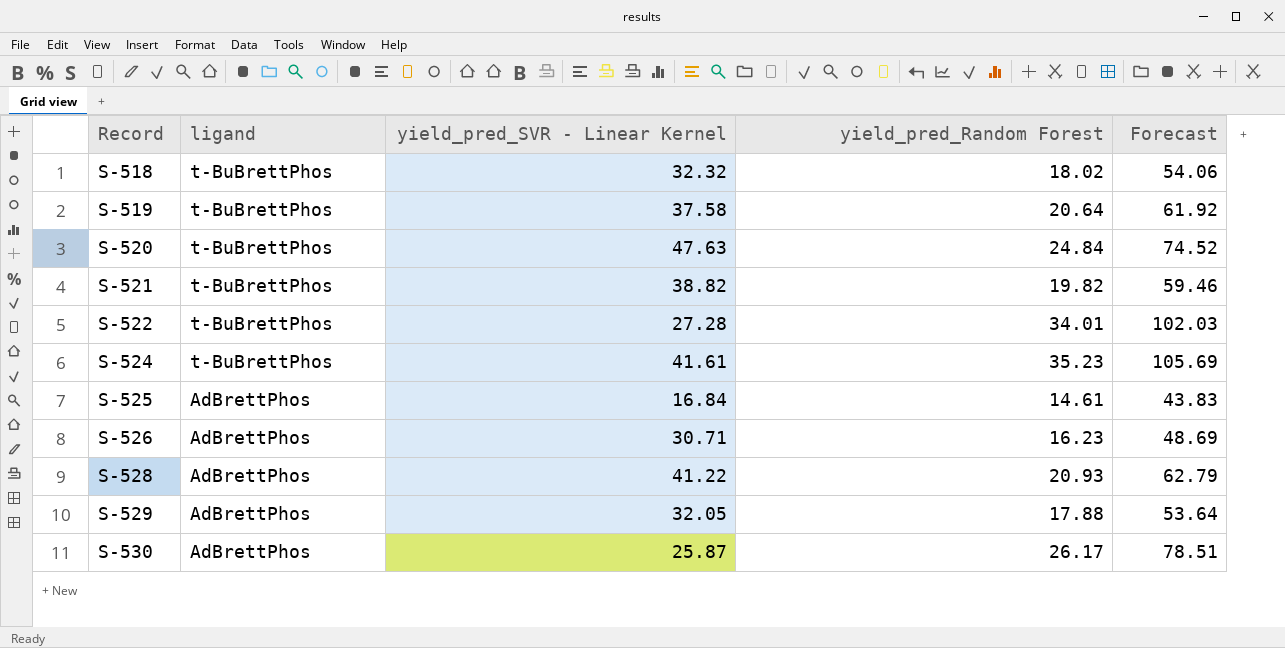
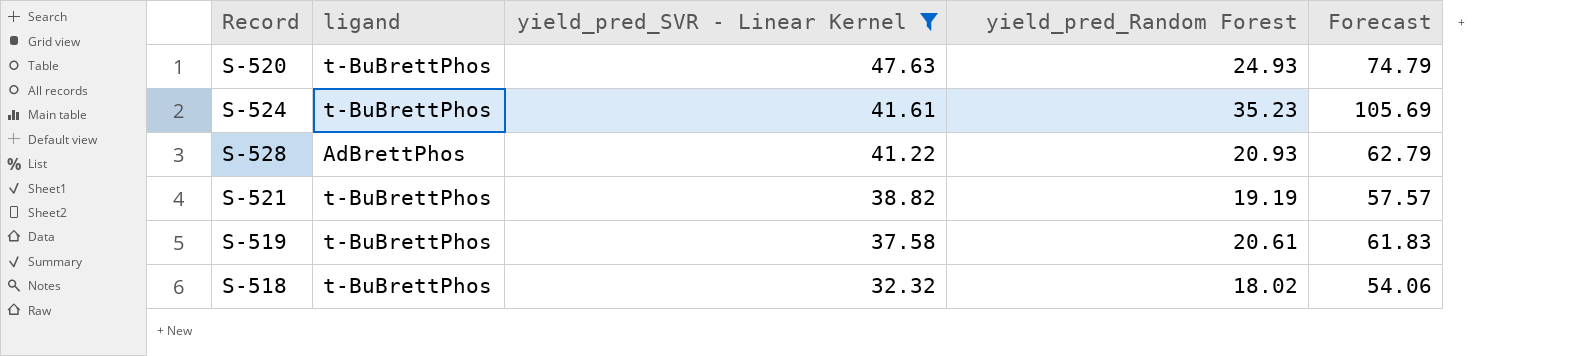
filter: none -> yield_pred_SVR - Linear Kernel >= 32.32
row order: Record ascending -> yield_pred_SVR - Linear Kernel descending
S-520 | yield_pred_Random Forest: 24.84 -> 24.93
S-520 | Forecast: 74.52 -> 74.79
S-521 | yield_pred_Random Forest: 19.82 -> 19.19
S-521 | Forecast: 59.46 -> 57.57
S-519 | yield_pred_Random Forest: 20.64 -> 20.61
S-519 | Forecast: 61.92 -> 61.83

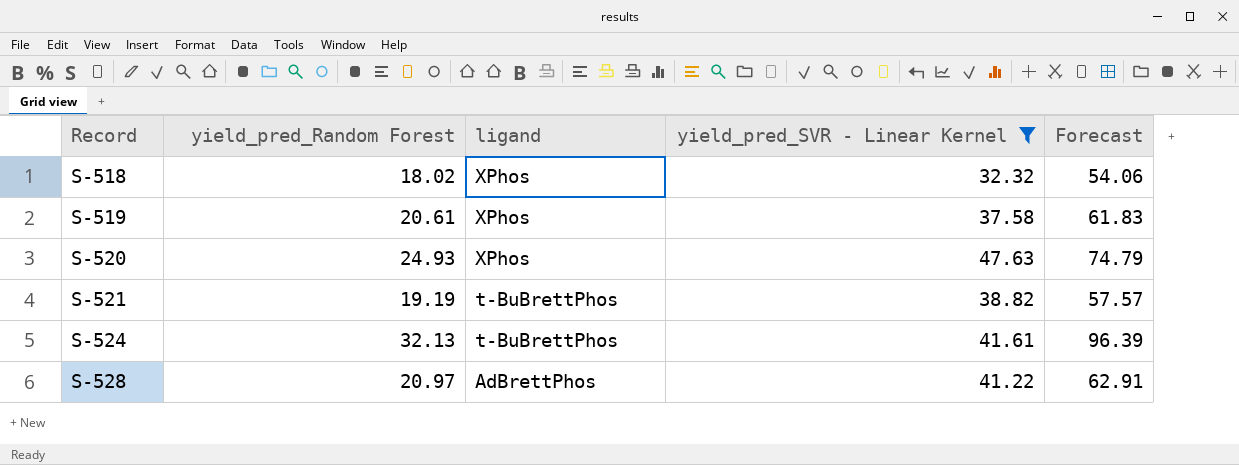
row order: yield_pred_SVR - Linear Kernel descending -> Record ascending
column yield_pred_Random Forest | position: 4 -> 2
S-518 | ligand: t-BuBrettPhos -> XPhos
S-519 | ligand: t-BuBrettPhos -> XPhos
S-520 | ligand: t-BuBrettPhos -> XPhos
S-524 | yield_pred_Random Forest: 35.23 -> 32.13
S-524 | Forecast: 105.69 -> 96.39
S-528 | yield_pred_Random Forest: 20.93 -> 20.97
S-528 | Forecast: 62.79 -> 62.91

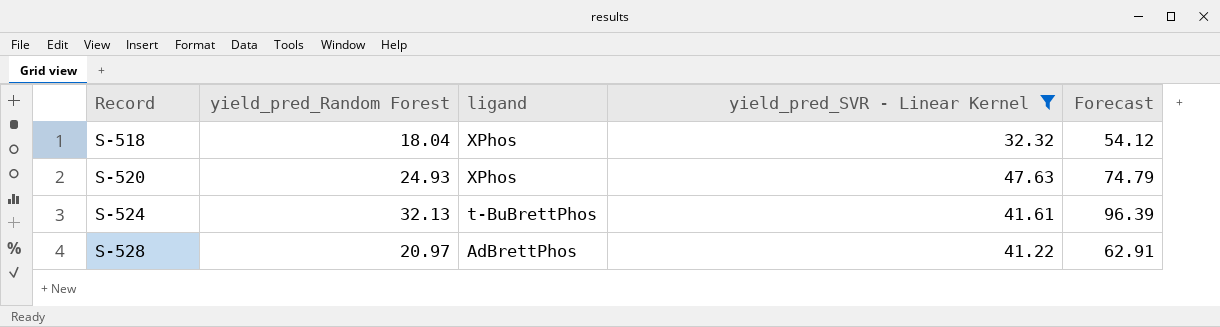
row S-519: 20.61 | XPhos | 37.58 | 61.83 -> none
row S-521: 19.19 | t-BuBrettPhos | 38.82 | 57.57 -> none
S-518 | yield_pred_Random Forest: 18.02 -> 18.04
S-518 | Forecast: 54.06 -> 54.12

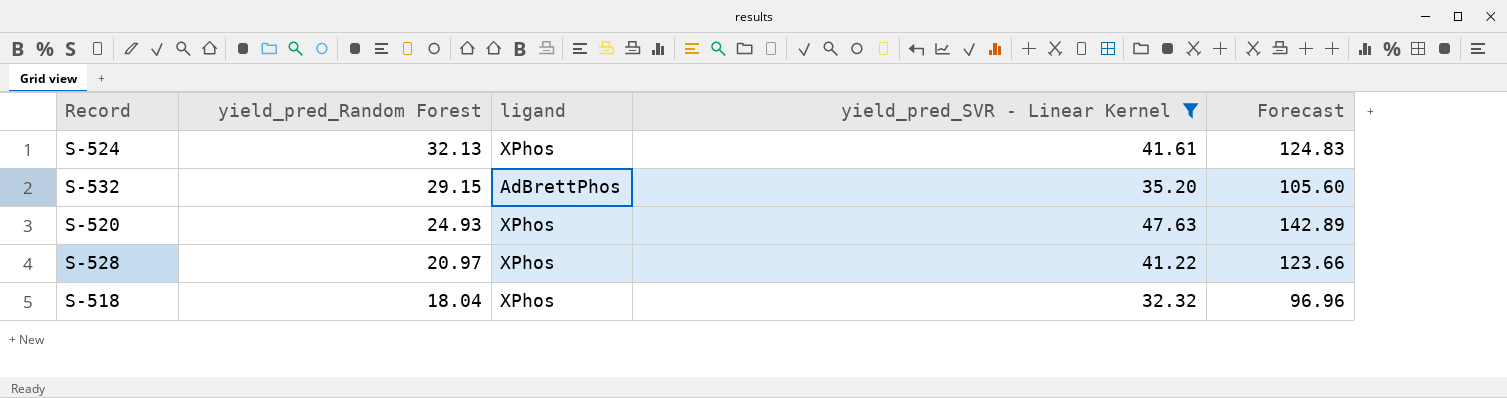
row order: Record ascending -> yield_pred_Random Forest descending
column Forecast | formula: [yield_pred_Random Forest] * 3 -> [yield_pred_SVR - Linear Kernel] * 3
S-524 | ligand: t-BuBrettPhos -> XPhos
row S-532: none -> 29.15 | AdBrettPhos | 35.20 | 105.60
S-528 | ligand: AdBrettPhos -> XPhos

